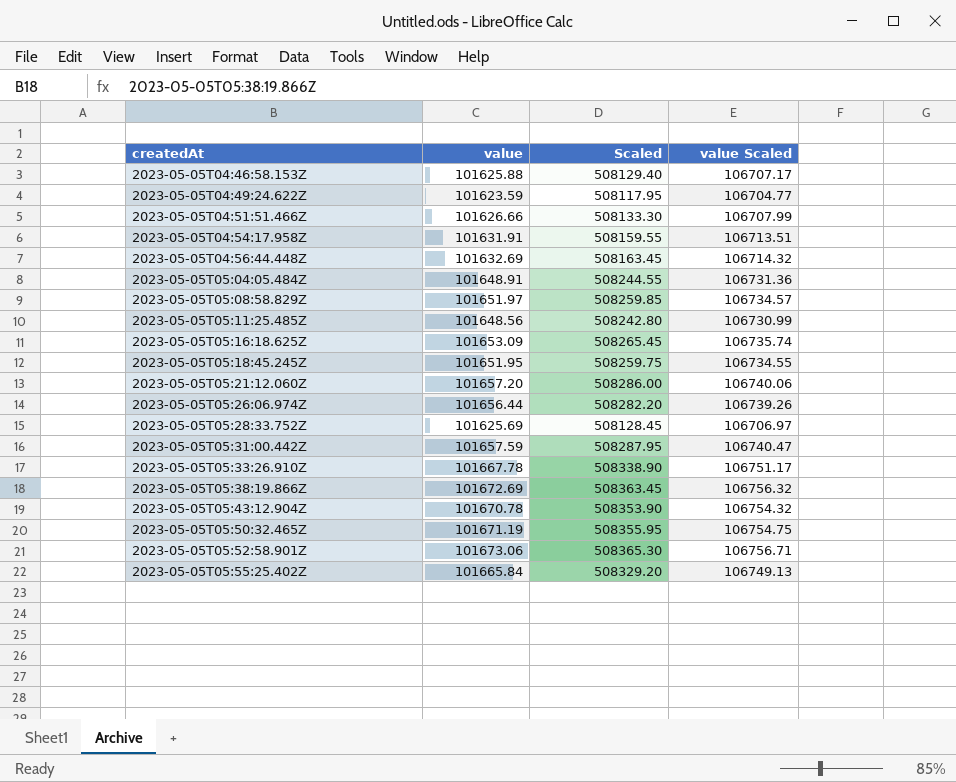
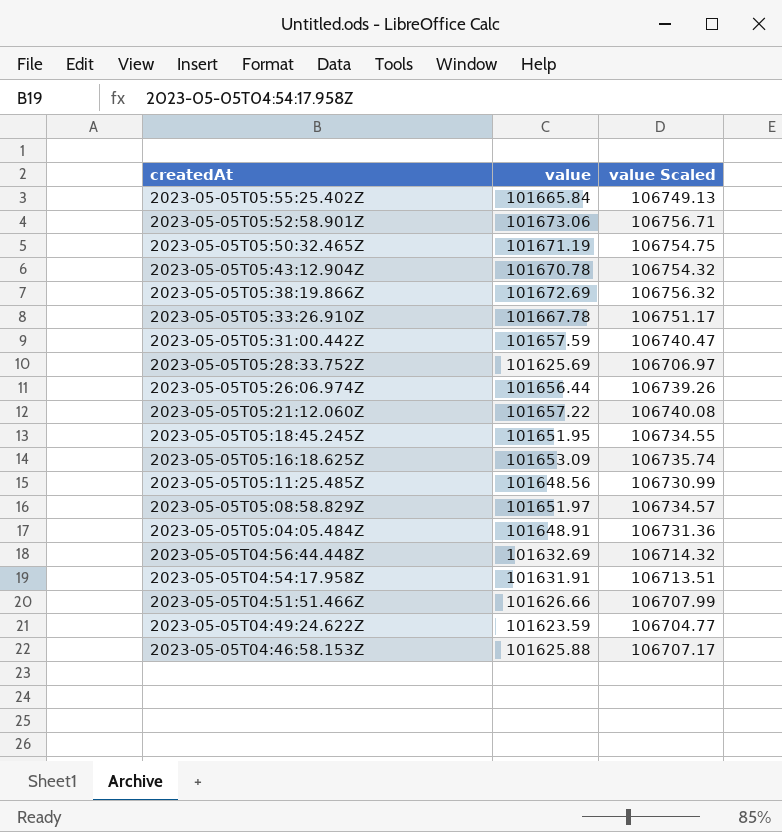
row order: createdAt ascending -> createdAt descending
column Scaled | formula: [value] * 5 -> none
2023-05-05T05:21:12.060Z | value: 101657.20 -> 101657.22
2023-05-05T05:21:12.060Z | value Scaled: 106740.06 -> 106740.08

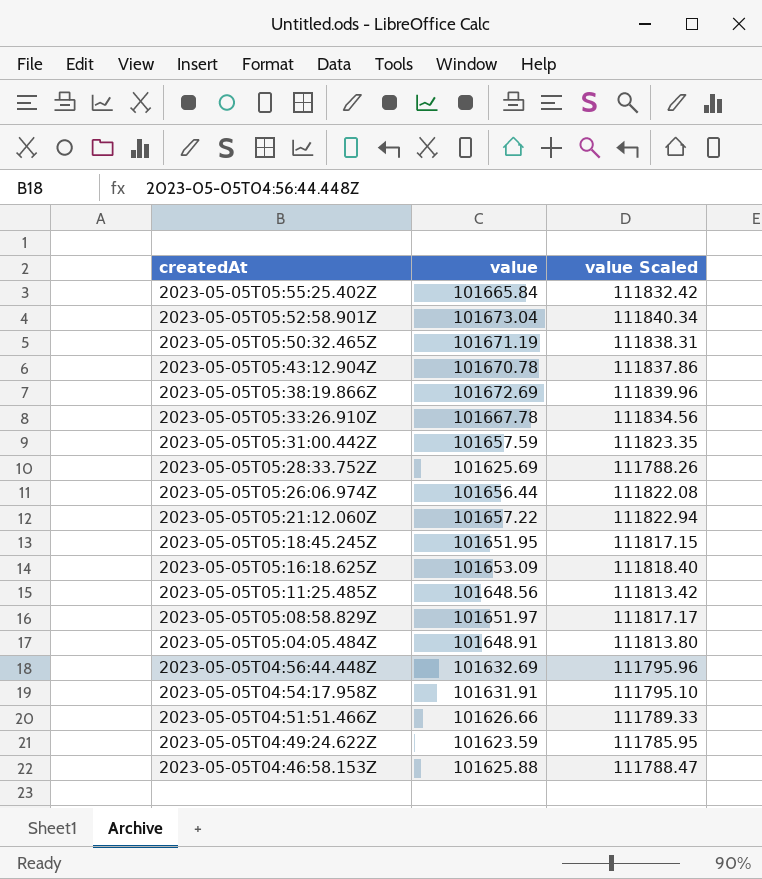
column value Scaled | formula: [value] * 1.05 -> [value] * 1.1
2023-05-05T05:52:58.901Z | value: 101673.06 -> 101673.04

